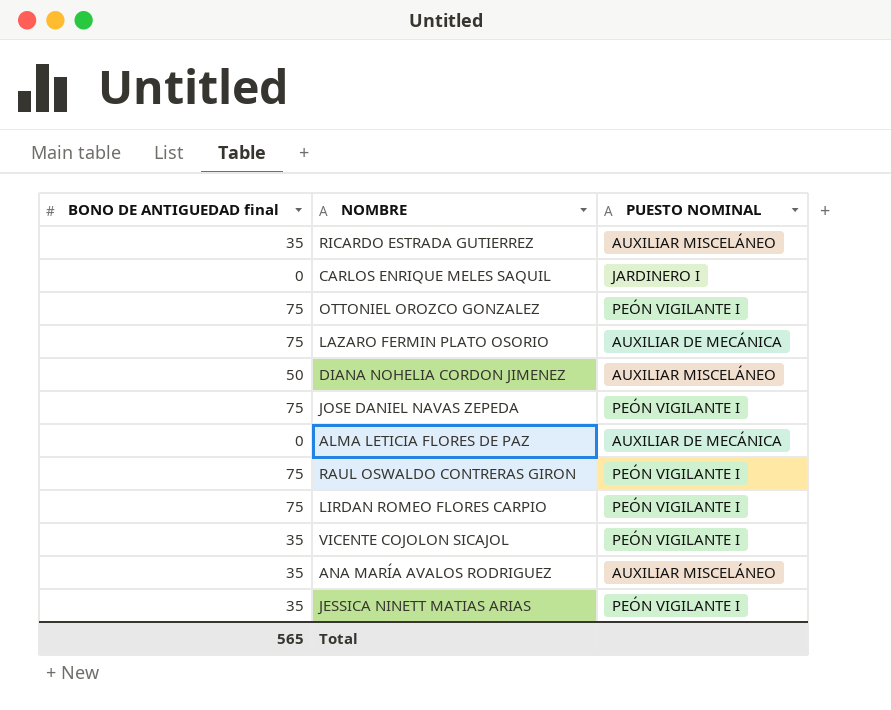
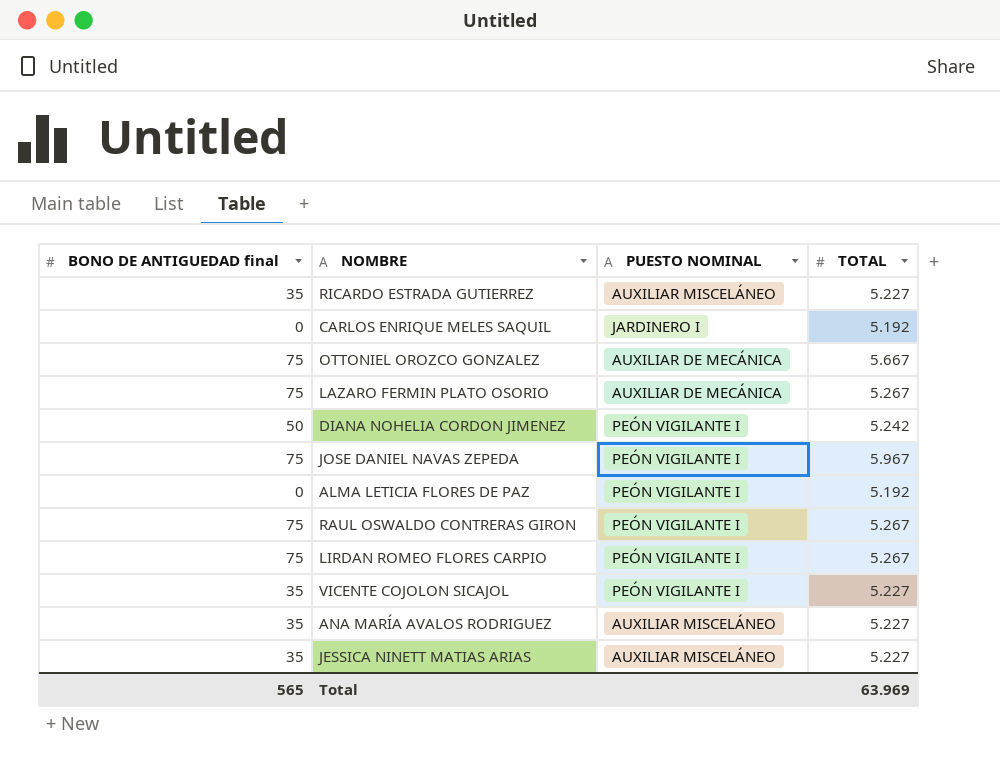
column TOTAL | position: none -> 4
OTTONIEL OROZCO GONZALEZ | PUESTO NOMINAL: PEÓN VIGILANTE I -> AUXILIAR DE MECÁNICA
DIANA NOHELIA CORDON JIMENEZ | PUESTO NOMINAL: AUXILIAR MISCELÁNEO -> PEÓN VIGILANTE I
ALMA LETICIA FLORES DE PAZ | PUESTO NOMINAL: AUXILIAR DE MECÁNICA -> PEÓN VIGILANTE I
JESSICA NINETT MATIAS ARIAS | PUESTO NOMINAL: PEÓN VIGILANTE I -> AUXILIAR MISCELÁNEO

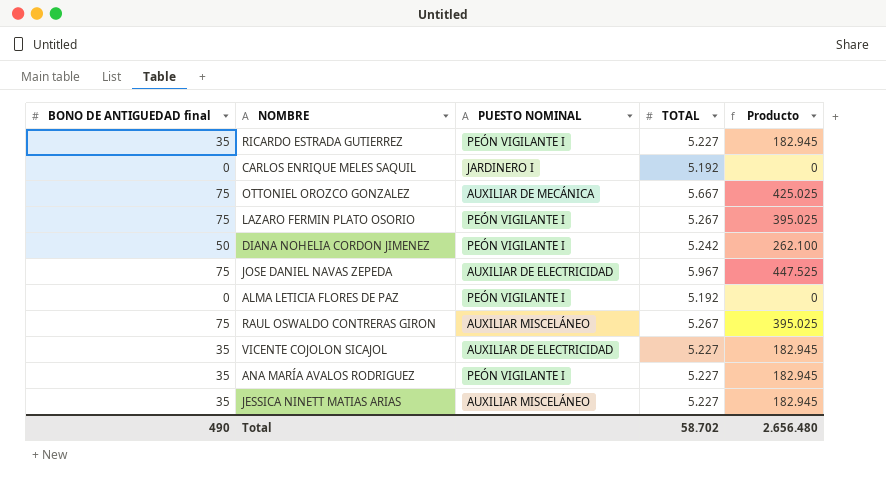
column Producto | formula: none -> [BONO DE ANTIGUEDAD final] * [TOTAL]
row LIRDAN ROMEO FLORES CARPIO: 75 | PEÓN VIGILANTE I | 5.267 -> none
RICARDO ESTRADA GUTIERREZ | PUESTO NOMINAL: AUXILIAR MISCELÁNEO -> PEÓN VIGILANTE I
LAZARO FERMIN PLATO OSORIO | PUESTO NOMINAL: AUXILIAR DE MECÁNICA -> PEÓN VIGILANTE I
JOSE DANIEL NAVAS ZEPEDA | PUESTO NOMINAL: PEÓN VIGILANTE I -> AUXILIAR DE ELECTRICIDAD
RAUL OSWALDO CONTRERAS GIRON | PUESTO NOMINAL: PEÓN VIGILANTE I -> AUXILIAR MISCELÁNEO
VICENTE COJOLON SICAJOL | PUESTO NOMINAL: PEÓN VIGILANTE I -> AUXILIAR DE ELECTRICIDAD
ANA MARÍA AVALOS RODRIGUEZ | PUESTO NOMINAL: AUXILIAR MISCELÁNEO -> PEÓN VIGILANTE I
Total | BONO DE ANTIGUEDAD final: 565 -> 490
Total | TOTAL: 63.969 -> 58.702

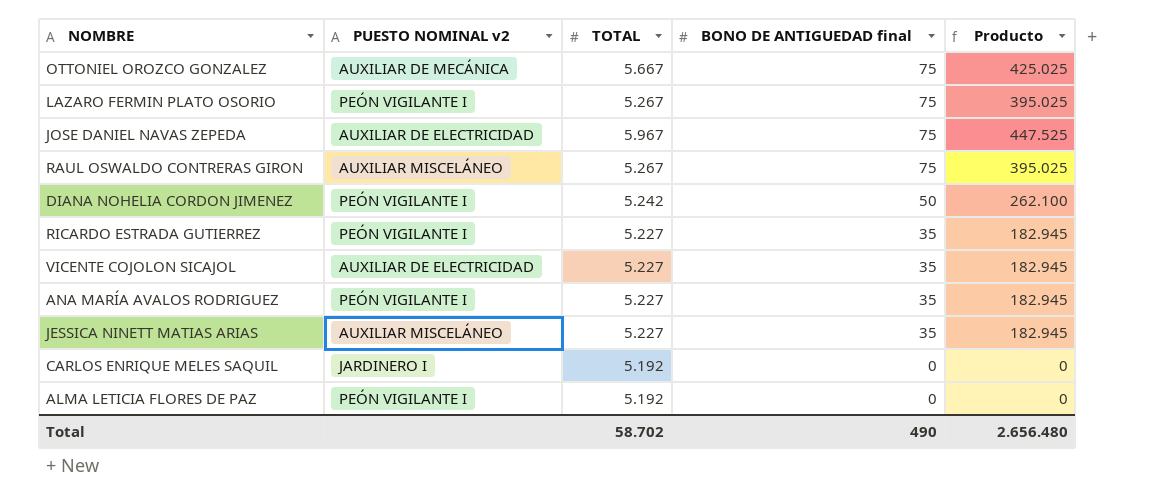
row order: none -> BONO DE ANTIGUEDAD final descending
column name: PUESTO NOMINAL -> PUESTO NOMINAL v2
column BONO DE ANTIGUEDAD final | position: 1 -> 4

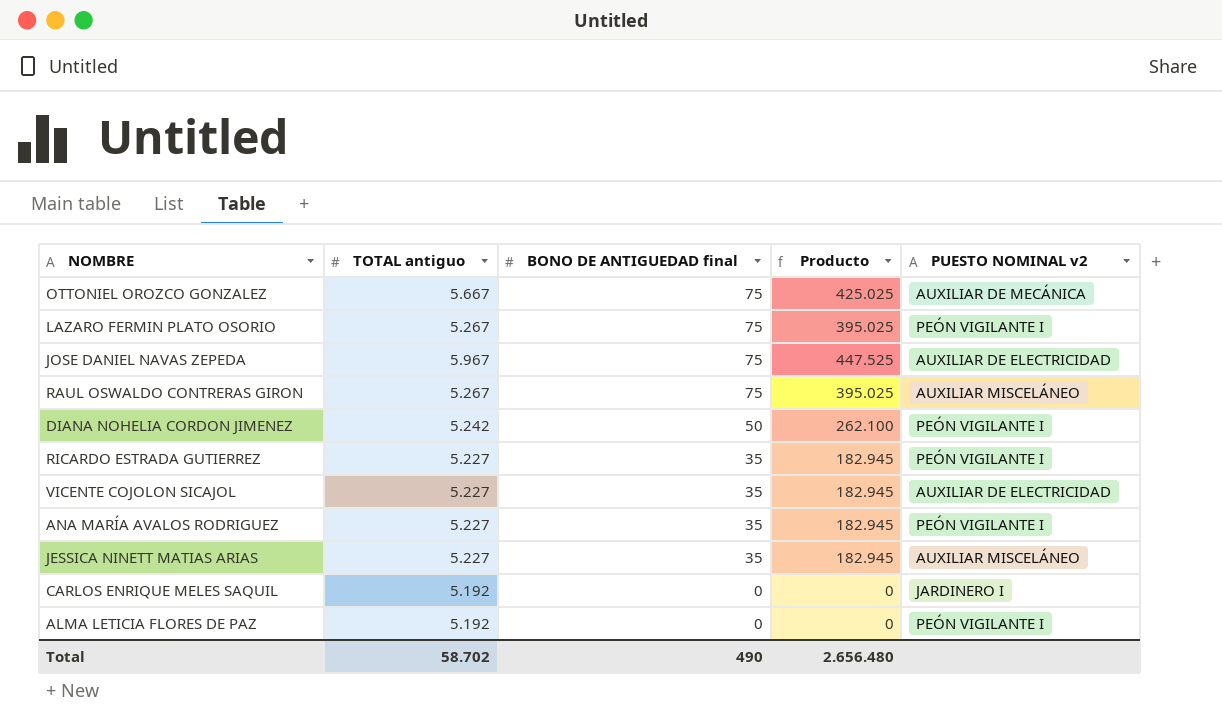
column name: TOTAL -> TOTAL antiguo
column PUESTO NOMINAL v2 | position: 2 -> 5

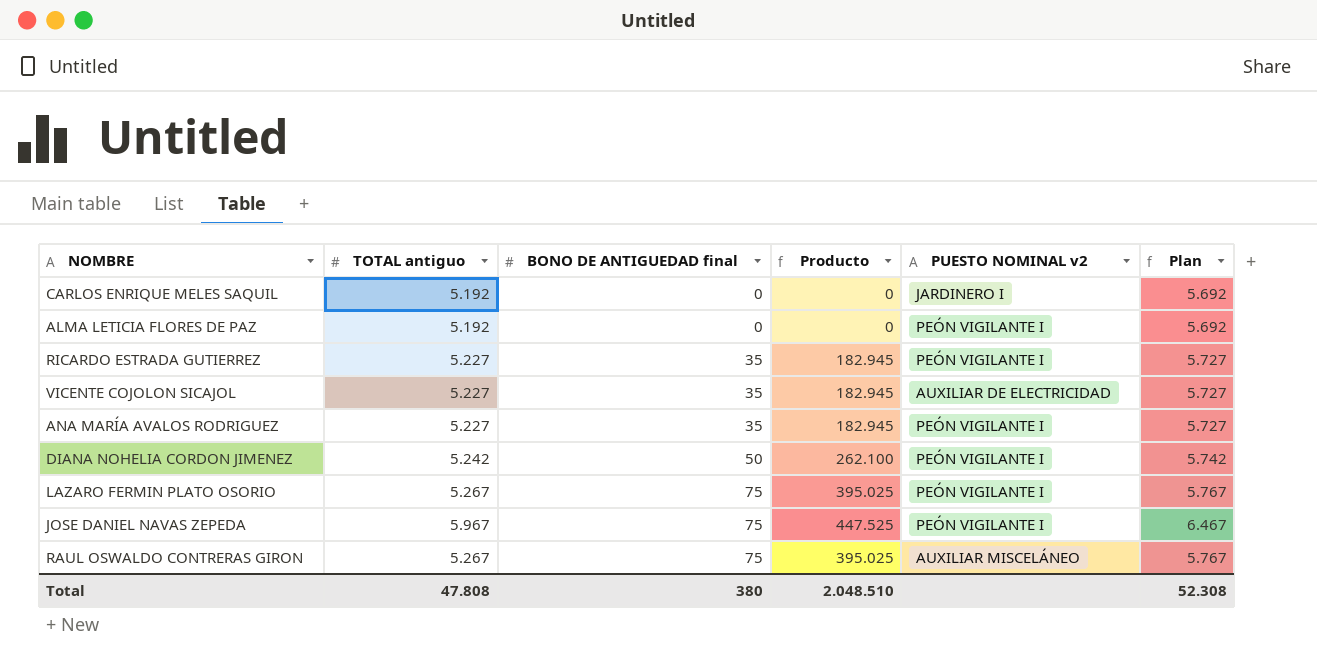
row order: BONO DE ANTIGUEDAD final descending -> BONO DE ANTIGUEDAD final ascending
column Plan | formula: none -> [TOTAL antiguo] + 500
row OTTONIEL OROZCO GONZALEZ: 5.667 | 75 | 425.025 | AUXILIAR DE MECÁNICA -> none
row JESSICA NINETT MATIAS ARIAS: 5.227 | 35 | 182.945 | AUXILIAR MISCELÁNEO -> none
JOSE DANIEL NAVAS ZEPEDA | PUESTO NOMINAL v2: AUXILIAR DE ELECTRICIDAD -> PEÓN VIGILANTE I
Total | TOTAL antiguo: 58.702 -> 47.808
Total | BONO DE ANTIGUEDAD final: 490 -> 380
Total | Producto: 2.656.480 -> 2.048.510

